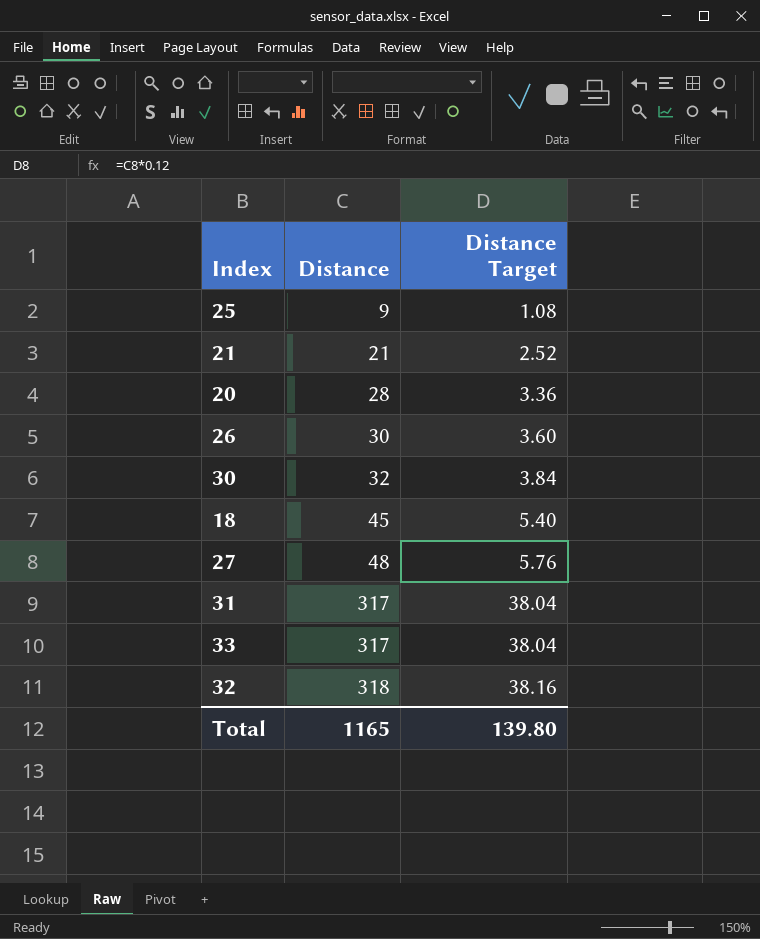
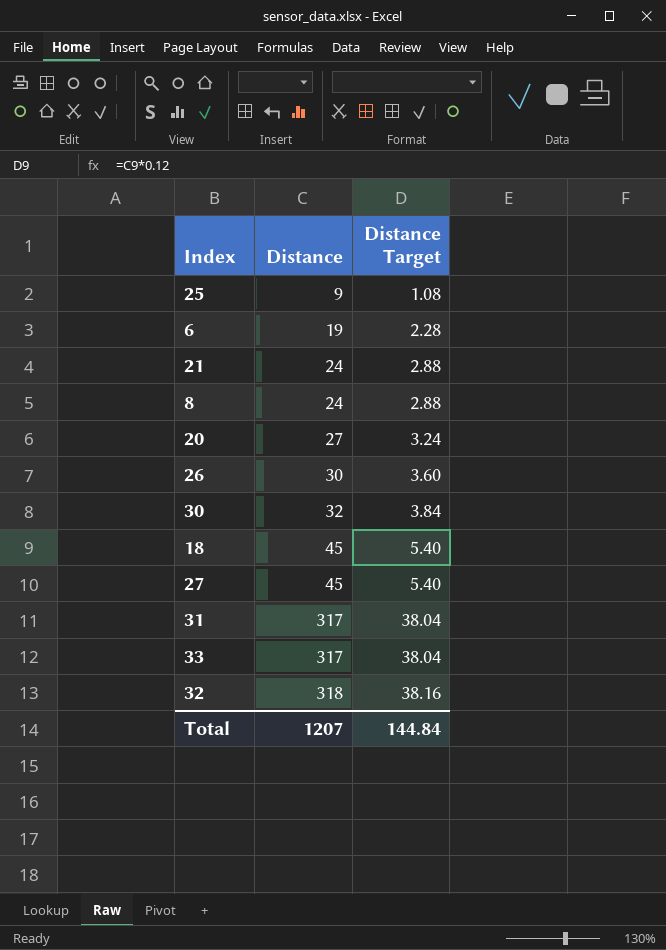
row 6: none -> 19 | 2.28
21 | Distance: 21 -> 24
21 | Distance Target: 2.52 -> 2.88
row 8: none -> 24 | 2.88
20 | Distance: 28 -> 27
20 | Distance Target: 3.36 -> 3.24
27 | Distance: 48 -> 45
27 | Distance Target: 5.76 -> 5.40
Total | Distance: 1165 -> 1207
Total | Distance Target: 139.80 -> 144.84

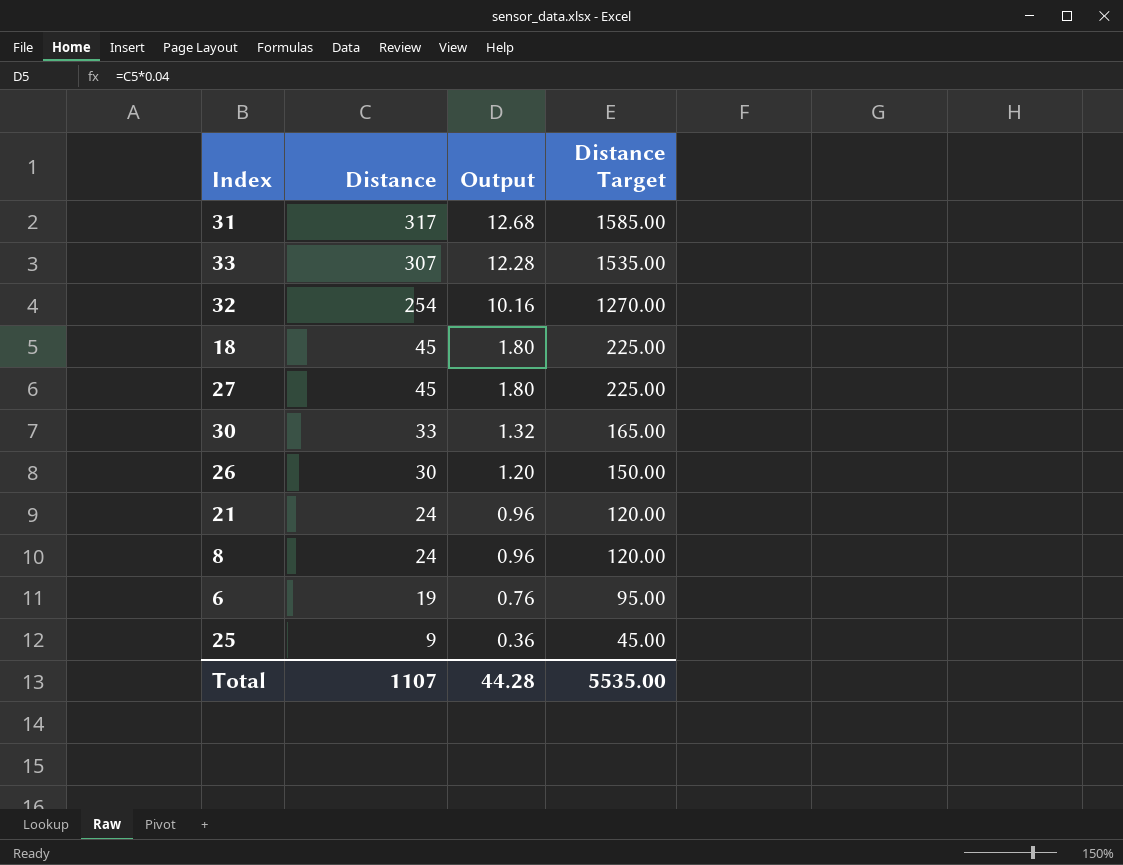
row order: Distance ascending -> Distance descending
column Output | formula: none -> [Distance] * 0.04
column Distance Target | formula: [Distance] * 0.12 -> [Distance] * 5
row 20: 27 | 3.24 -> none
33 | Distance: 317 -> 307
32 | Distance: 318 -> 254
30 | Distance: 32 -> 33
Total | Distance: 1207 -> 1107
Total | Distance Target: 144.84 -> 5535.00

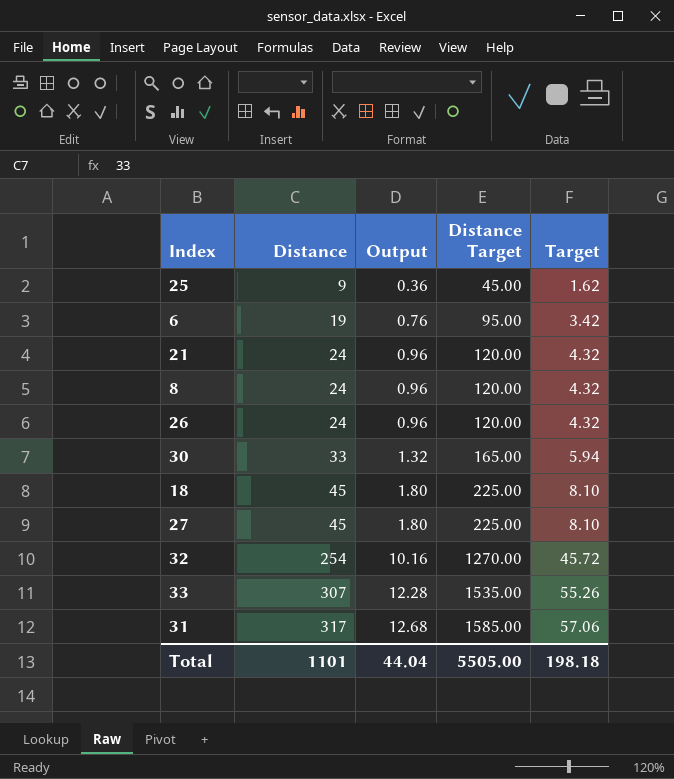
row order: Distance descending -> Distance ascending
column Target | formula: none -> [Distance] * 0.18
26 | Distance: 30 -> 24
26 | Output: 1.20 -> 0.96
26 | Distance Target: 150.00 -> 120.00
Total | Distance: 1107 -> 1101
Total | Output: 44.28 -> 44.04
Total | Distance Target: 5535.00 -> 5505.00

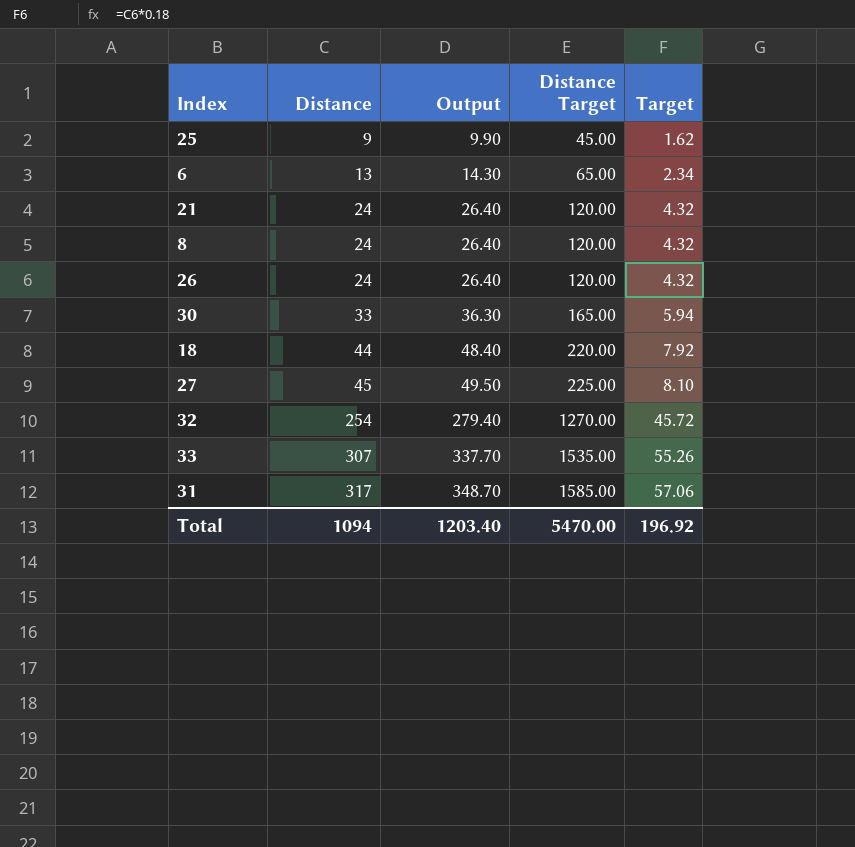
column Output | formula: [Distance] * 0.04 -> [Distance] * 1.1
6 | Distance: 19 -> 13
6 | Distance Target: 95.00 -> 65.00
6 | Target: 3.42 -> 2.34
18 | Distance: 45 -> 44
18 | Distance Target: 225.00 -> 220.00
18 | Target: 8.10 -> 7.92
Total | Distance: 1101 -> 1094
Total | Output: 44.04 -> 1203.40
Total | Distance Target: 5505.00 -> 5470.00
Total | Target: 198.18 -> 196.92

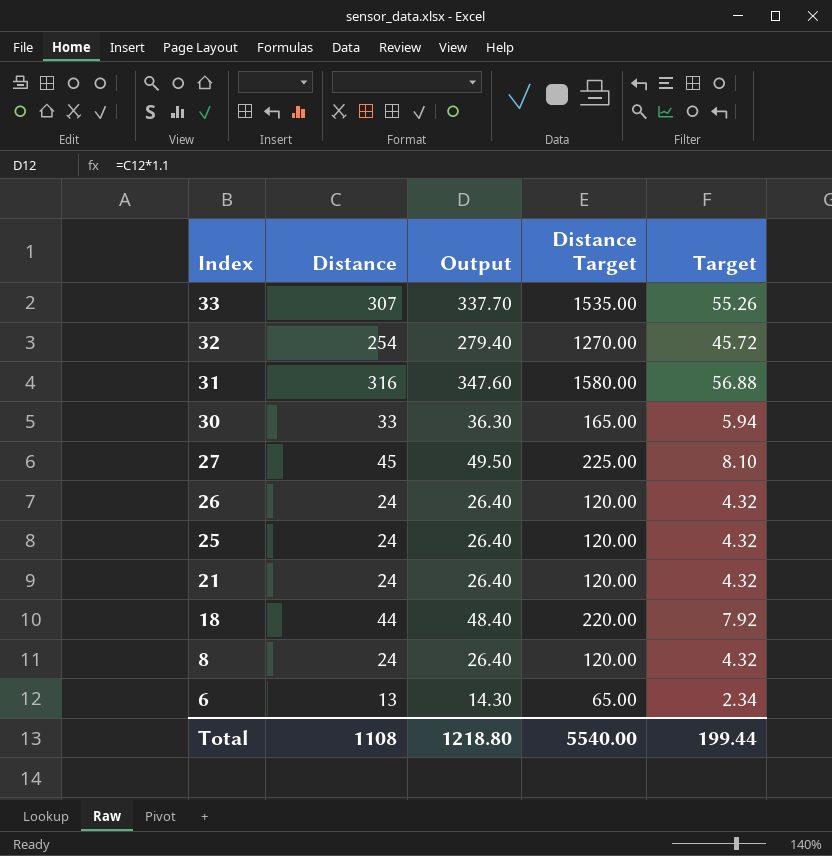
row order: Distance ascending -> Index descending
31 | Distance: 317 -> 316
31 | Output: 348.70 -> 347.60
31 | Distance Target: 1585.00 -> 1580.00
31 | Target: 57.06 -> 56.88
25 | Distance: 9 -> 24
25 | Output: 9.90 -> 26.40
25 | Distance Target: 45.00 -> 120.00
25 | Target: 1.62 -> 4.32
Total | Distance: 1094 -> 1108
Total | Output: 1203.40 -> 1218.80
Total | Distance Target: 5470.00 -> 5540.00
Total | Target: 196.92 -> 199.44

